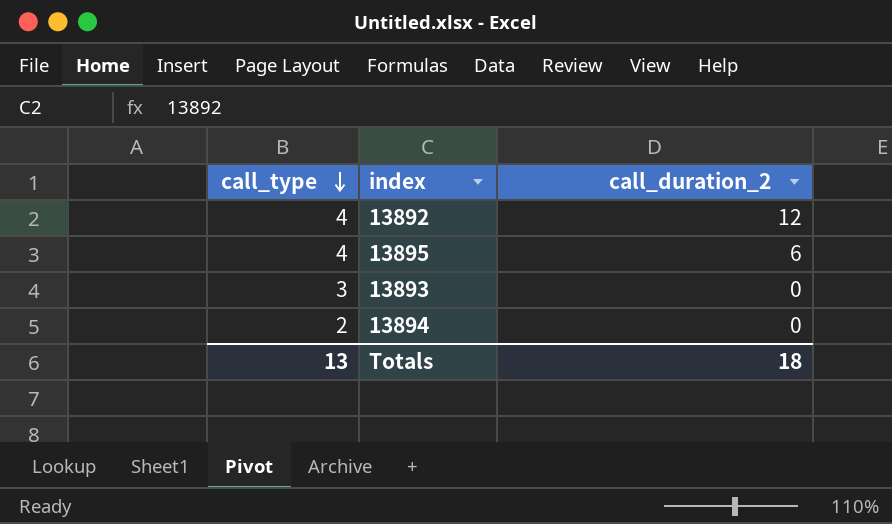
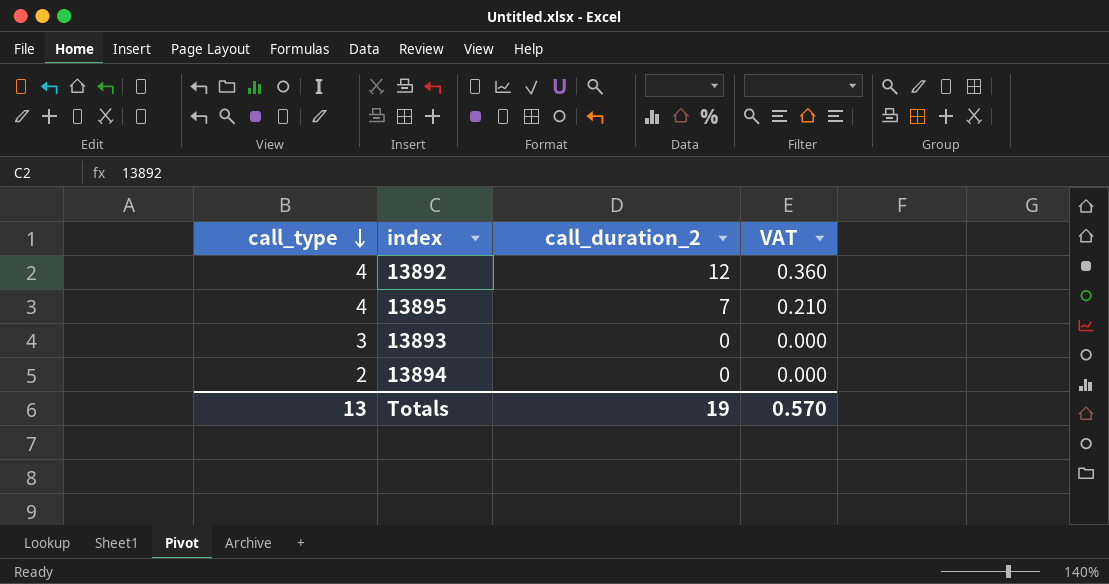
column VAT | formula: none -> [call_duration_2] * 0.03
13895 | call_duration_2: 6 -> 7
Totals | call_duration_2: 18 -> 19

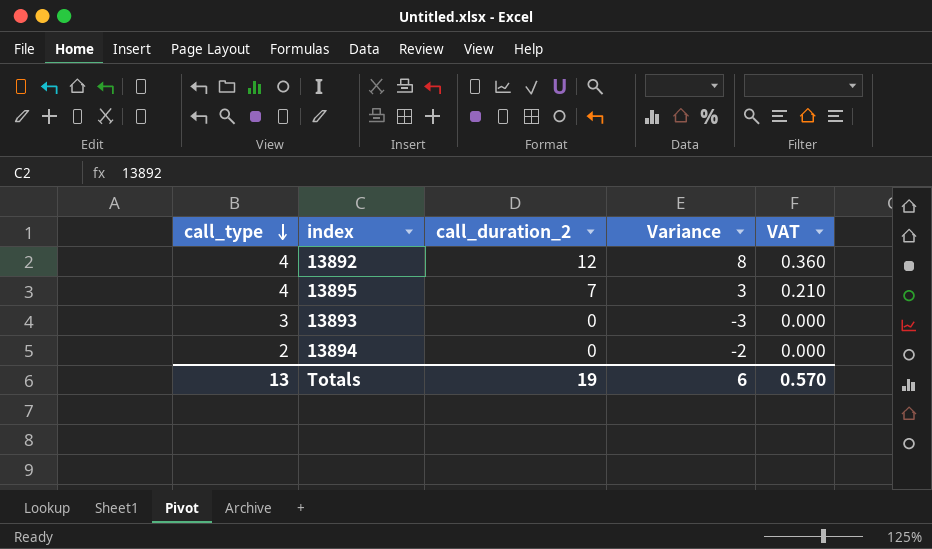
column Variance | formula: none -> [call_duration_2] - [call_type]

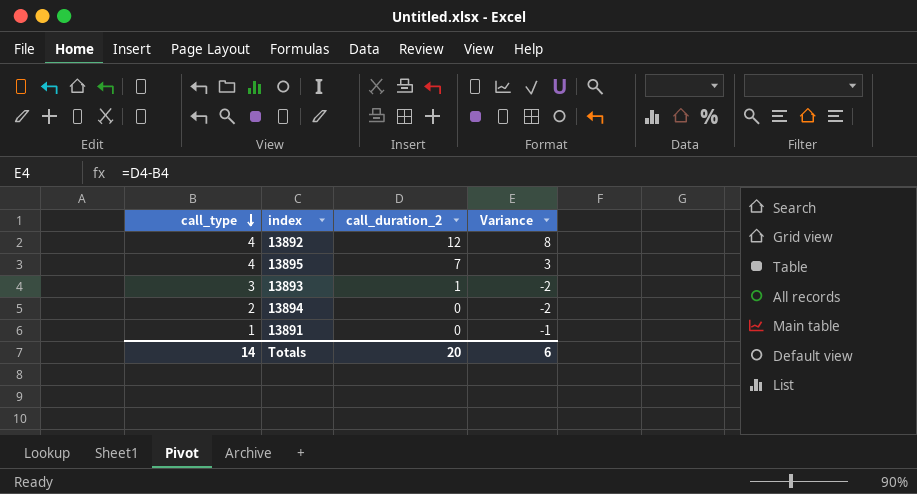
column VAT | formula: [call_duration_2] * 0.03 -> none
13893 | call_duration_2: 0 -> 1
13893 | Variance: -3 -> -2
row 13891: none -> 1 | 0 | -1
Totals | call_type: 13 -> 14
Totals | call_duration_2: 19 -> 20

